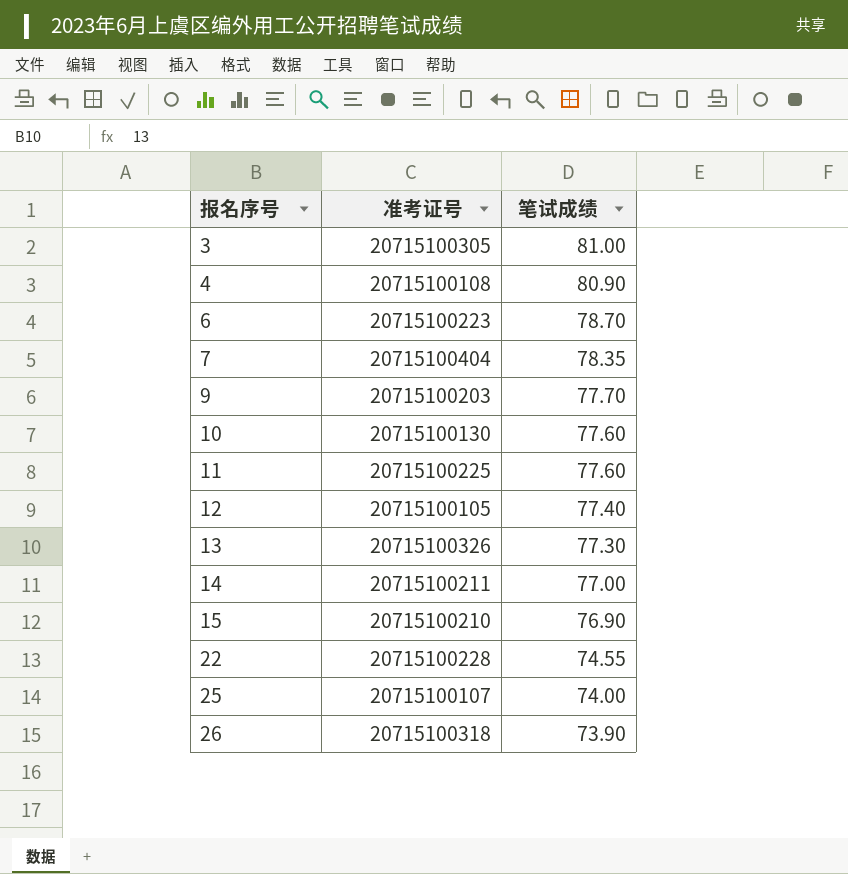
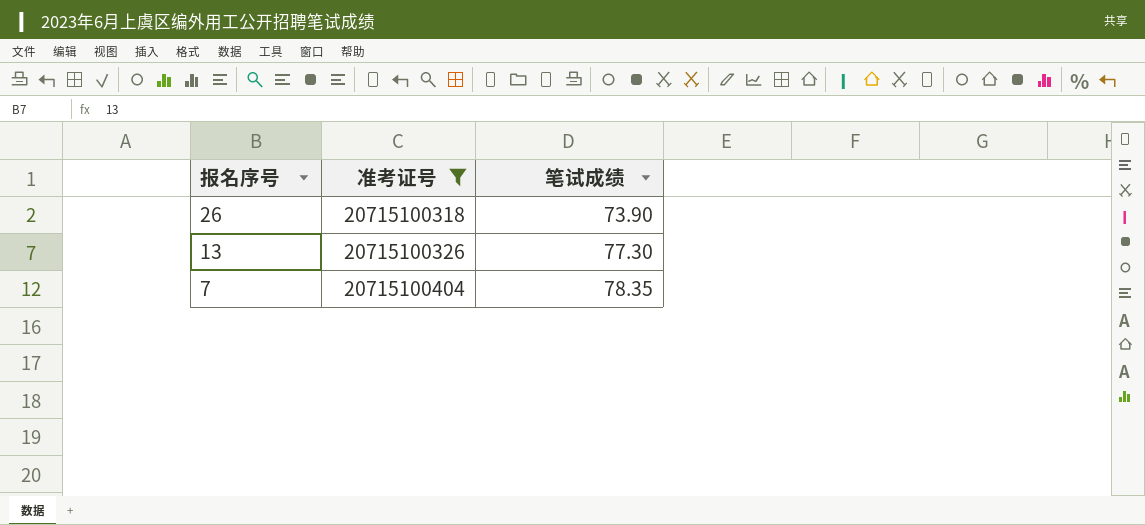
filter: none -> 准考证号 >= 20715100318
row order: 报名序号 ascending -> 报名序号 descending

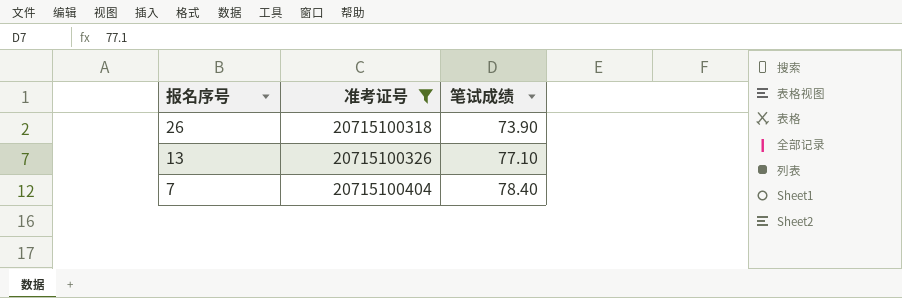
13 | 笔试成绩: 77.30 -> 77.10
7 | 笔试成绩: 78.35 -> 78.40

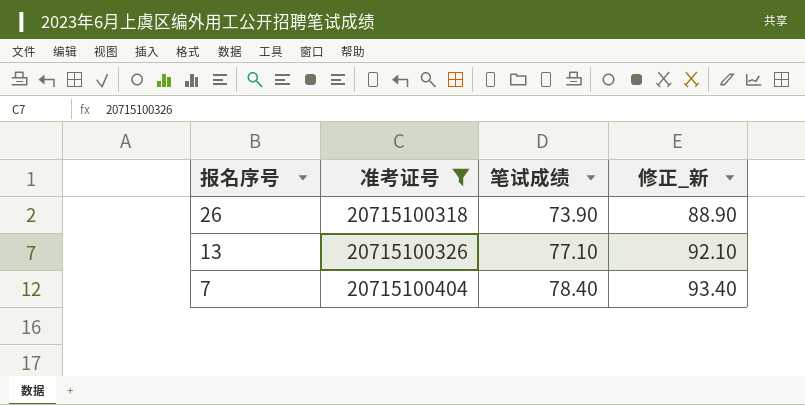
column 修正_新 | formula: none -> [笔试成绩] + 15

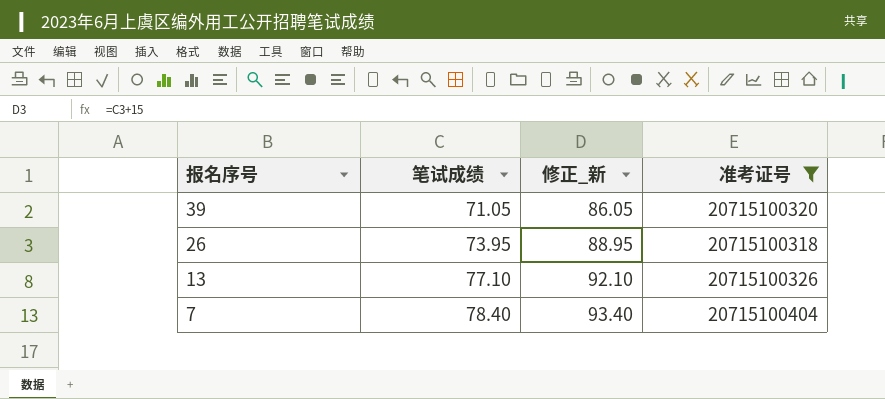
column 准考证号 | position: 2 -> 4
row 39: none -> 71.05 | 86.05 | 20715100320
26 | 笔试成绩: 73.90 -> 73.95
26 | 修正_新: 88.90 -> 88.95

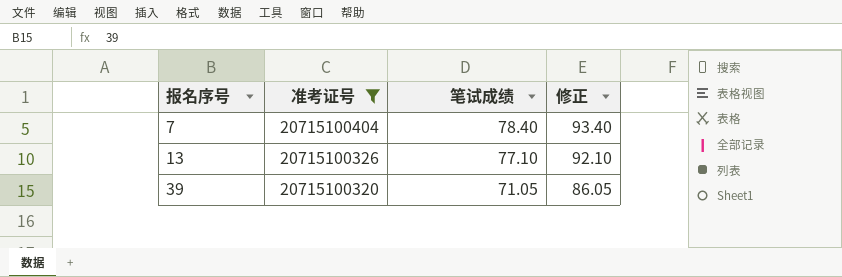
row order: 报名序号 descending -> 报名序号 ascending
column 准考证号 | position: 4 -> 2
column name: 修正_新 -> 修正
row 26: 73.95 | 88.95 | 20715100318 -> none

